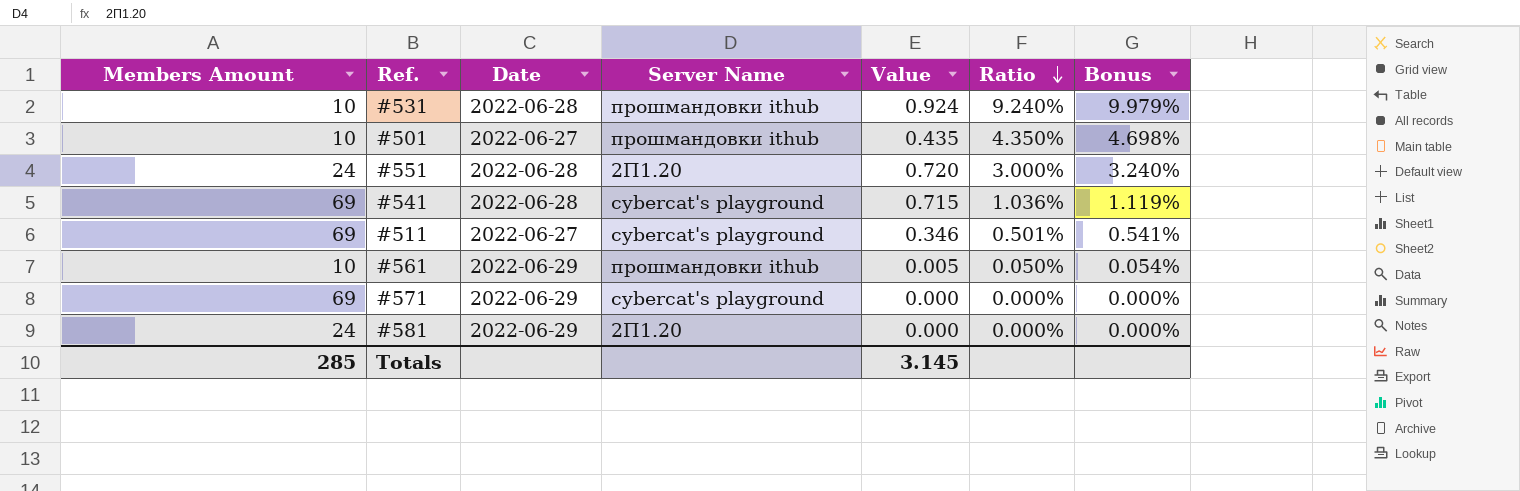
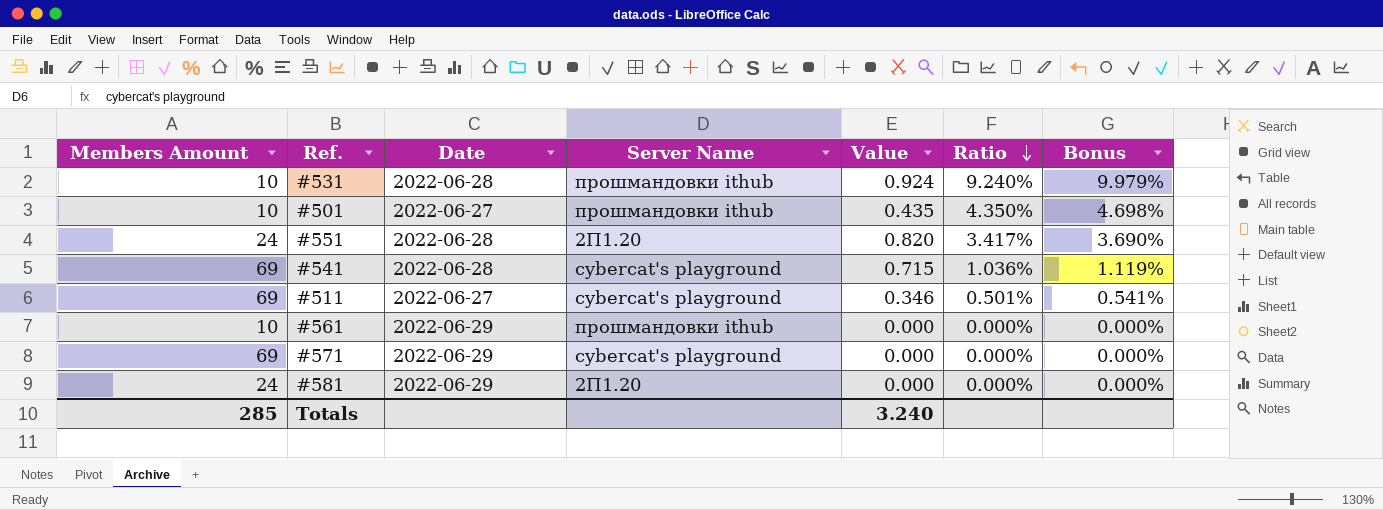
#551 | Value: 0.720 -> 0.820
#551 | Ratio: 3.000% -> 3.417%
#551 | Bonus: 3.240% -> 3.690%
#561 | Value: 0.005 -> 0.000
#561 | Ratio: 0.050% -> 0.000%
#561 | Bonus: 0.054% -> 0.000%
Totals | Value: 3.145 -> 3.240

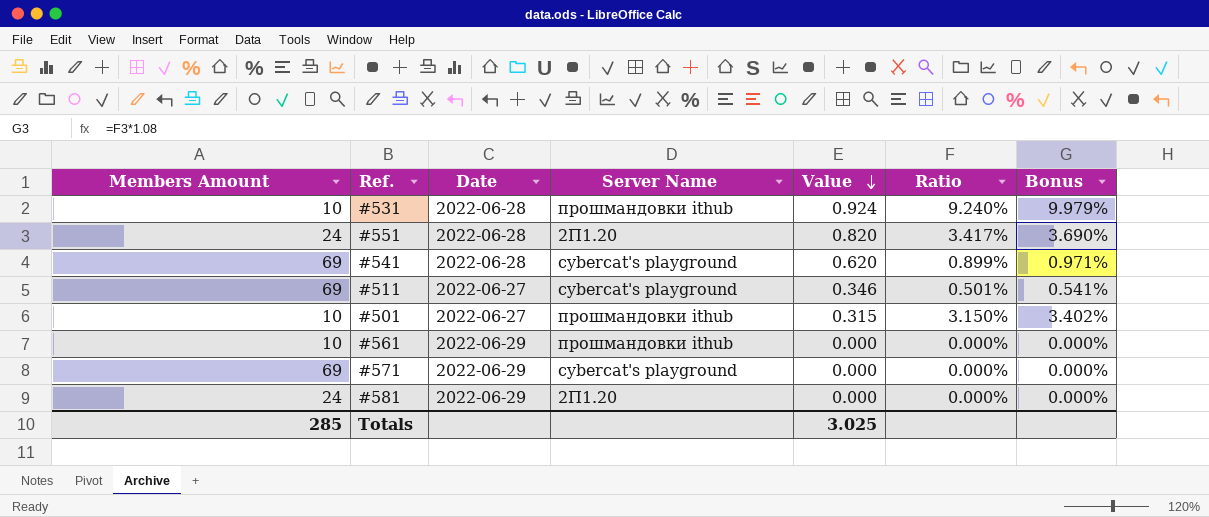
row order: Ratio descending -> Value descending
#541 | Value: 0.715 -> 0.620
#541 | Ratio: 1.036% -> 0.899%
#541 | Bonus: 1.119% -> 0.971%
#501 | Value: 0.435 -> 0.315
#501 | Ratio: 4.350% -> 3.150%
#501 | Bonus: 4.698% -> 3.402%
Totals | Value: 3.240 -> 3.025

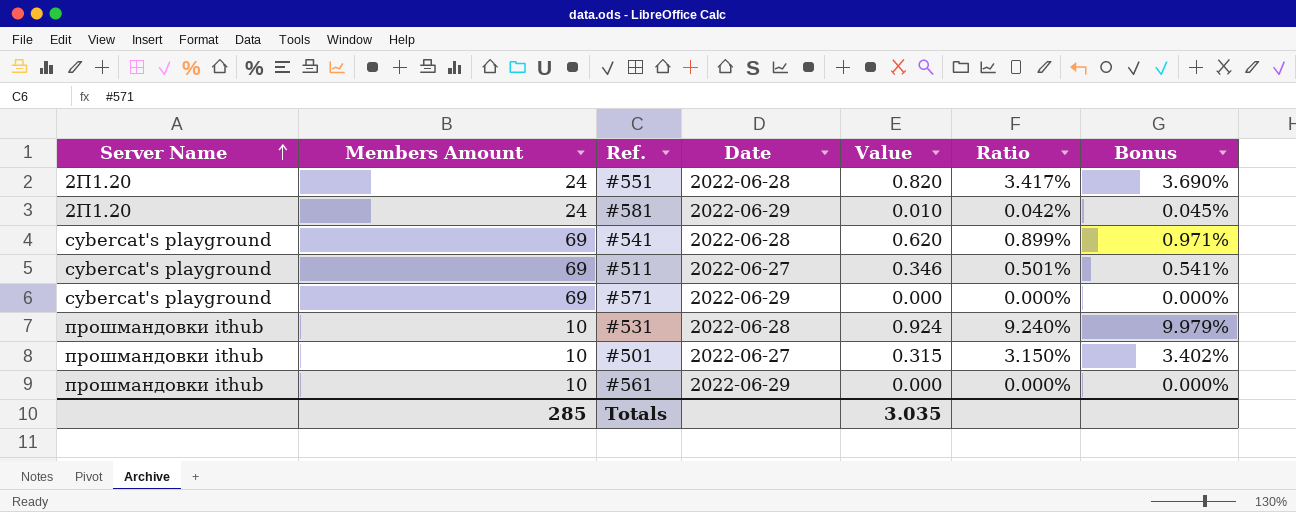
row order: Value descending -> Server Name ascending
column Server Name | position: 4 -> 1
#581 | Value: 0.000 -> 0.010
#581 | Ratio: 0.000% -> 0.042%
#581 | Bonus: 0.000% -> 0.045%
Totals | Value: 3.025 -> 3.035

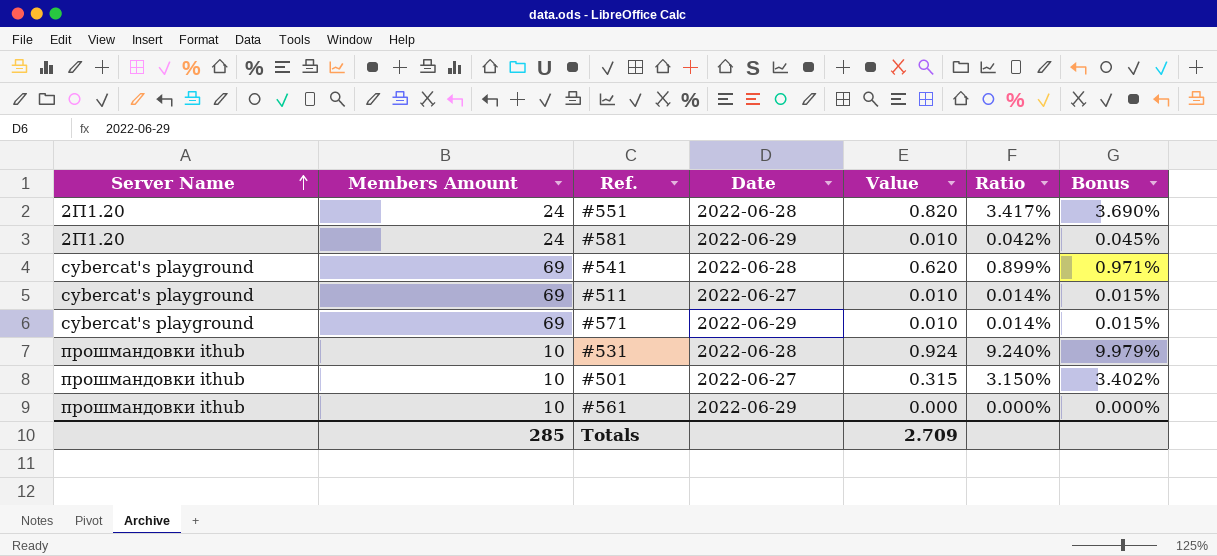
#511 | Value: 0.346 -> 0.010
#511 | Ratio: 0.501% -> 0.014%
#511 | Bonus: 0.541% -> 0.015%
#571 | Value: 0.000 -> 0.010
#571 | Ratio: 0.000% -> 0.014%
#571 | Bonus: 0.000% -> 0.015%
Totals | Value: 3.035 -> 2.709

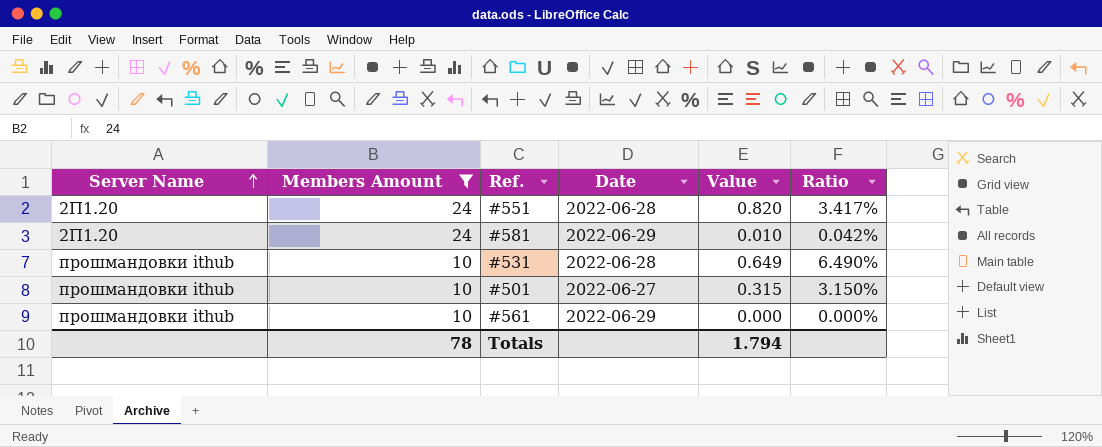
filter: none -> Members Amount != 69
column Bonus | formula: [Ratio] * 1.08 -> none
#531 | Value: 0.924 -> 0.649
#531 | Ratio: 9.240% -> 6.490%
Totals | Members Amount: 285 -> 78
Totals | Value: 2.709 -> 1.794

